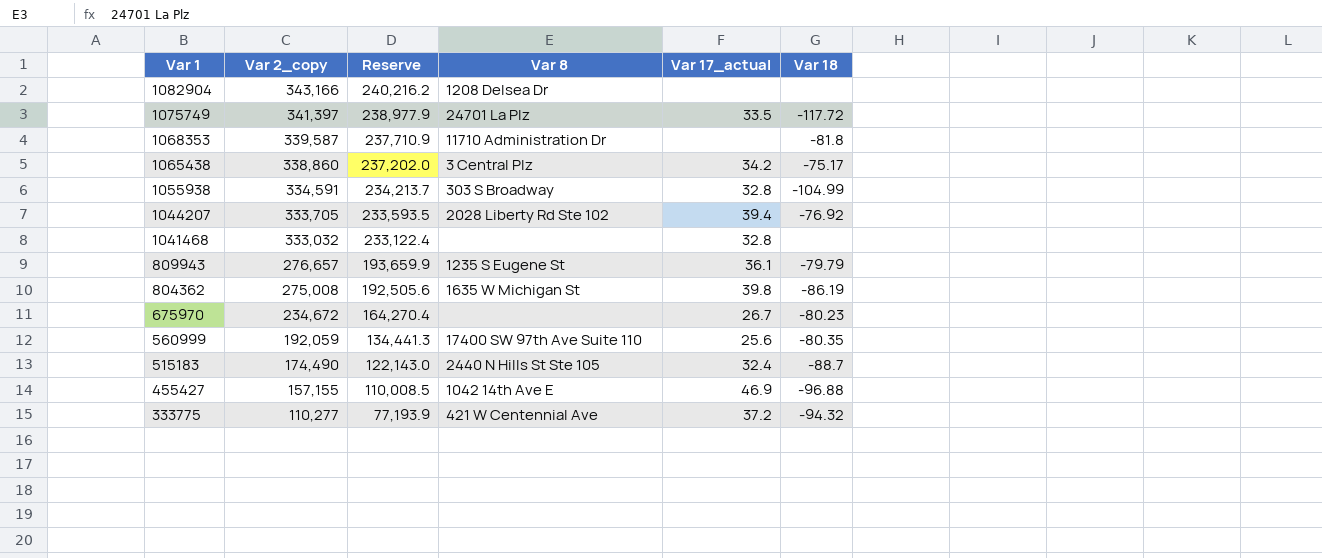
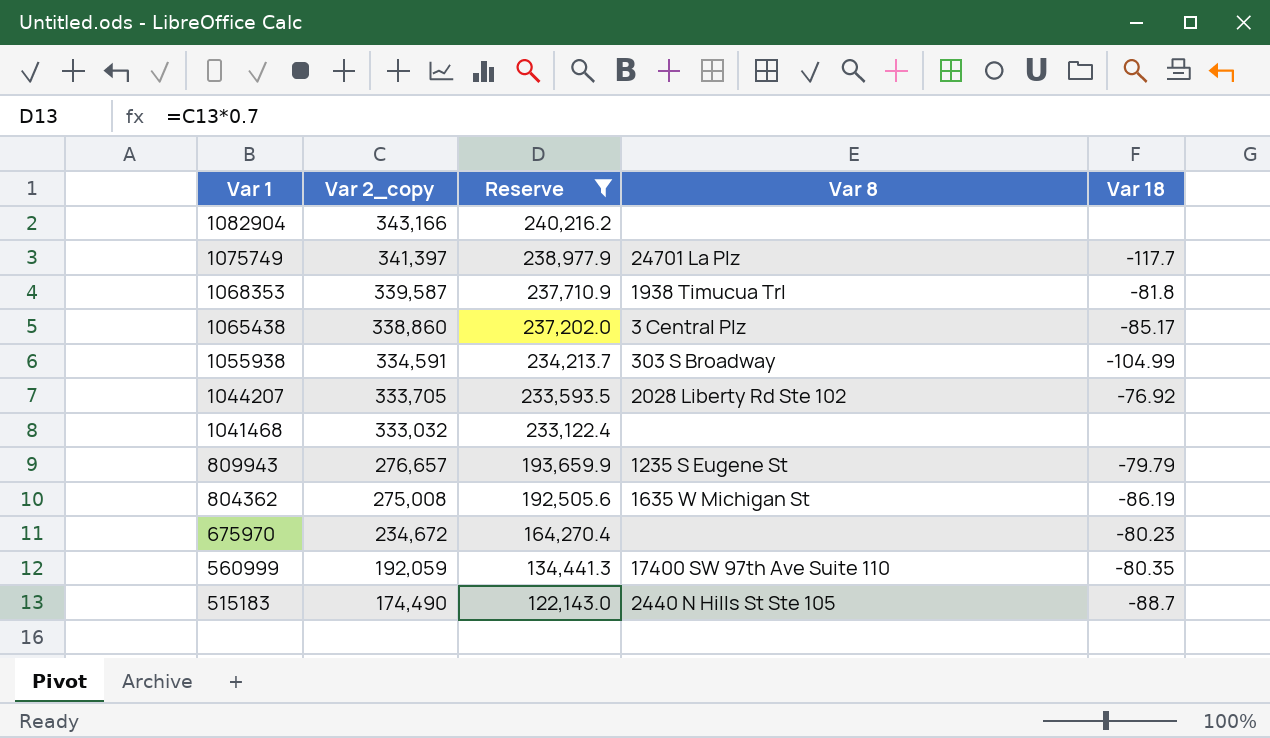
filter: none -> Reserve >= 122,143.0
column Var 17_actual | position: 5 -> none
1082904 | Var 8: 1208 Delsea Dr -> none
1075749 | Var 18: -117.72 -> -117.7
1068353 | Var 8: 11710 Administration Dr -> 1938 Timucua Trl
1065438 | Var 18: -75.17 -> -85.17

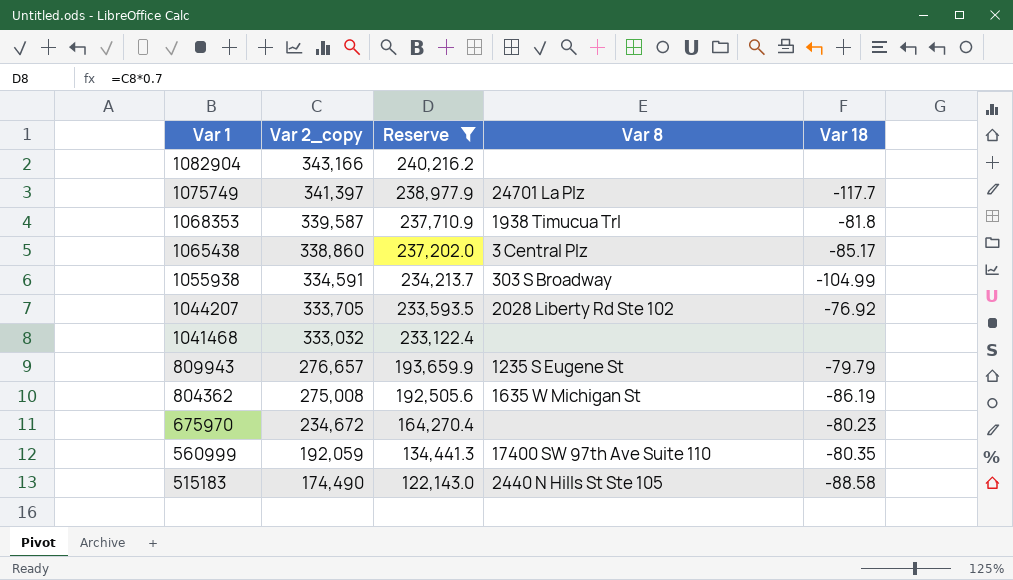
515183 | Var 18: -88.7 -> -88.58

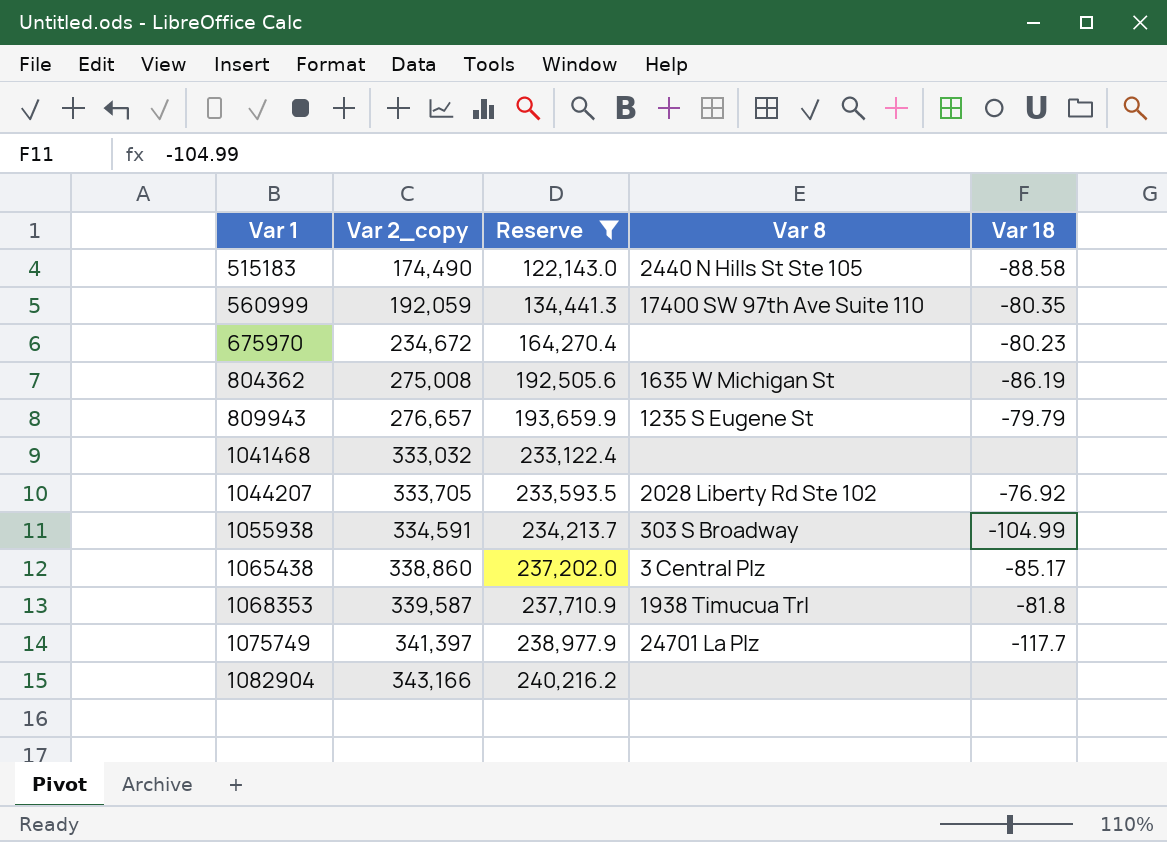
row order: Var 1 descending -> Var 1 ascending

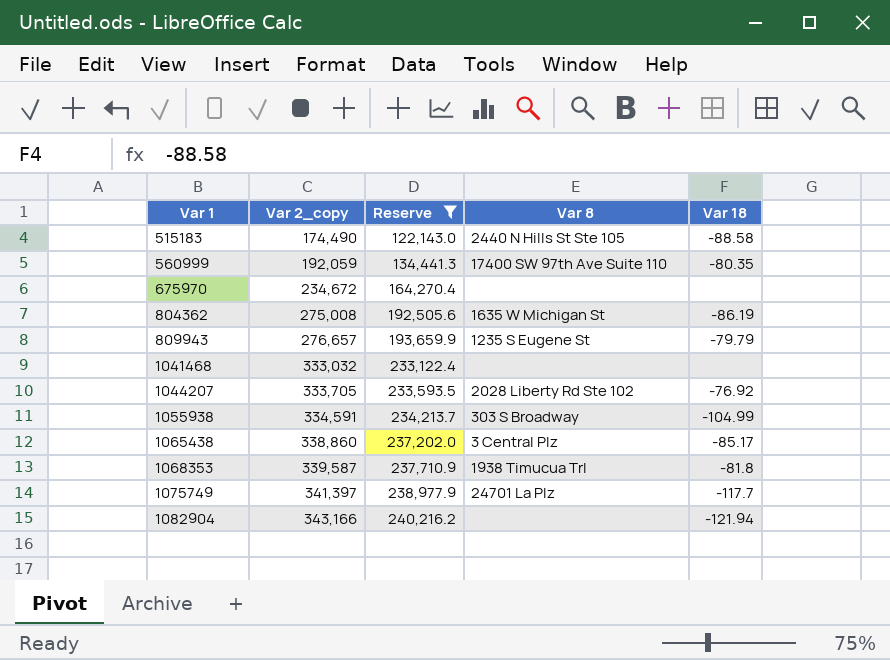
675970 | Var 18: -80.23 -> none
1082904 | Var 18: none -> -121.94

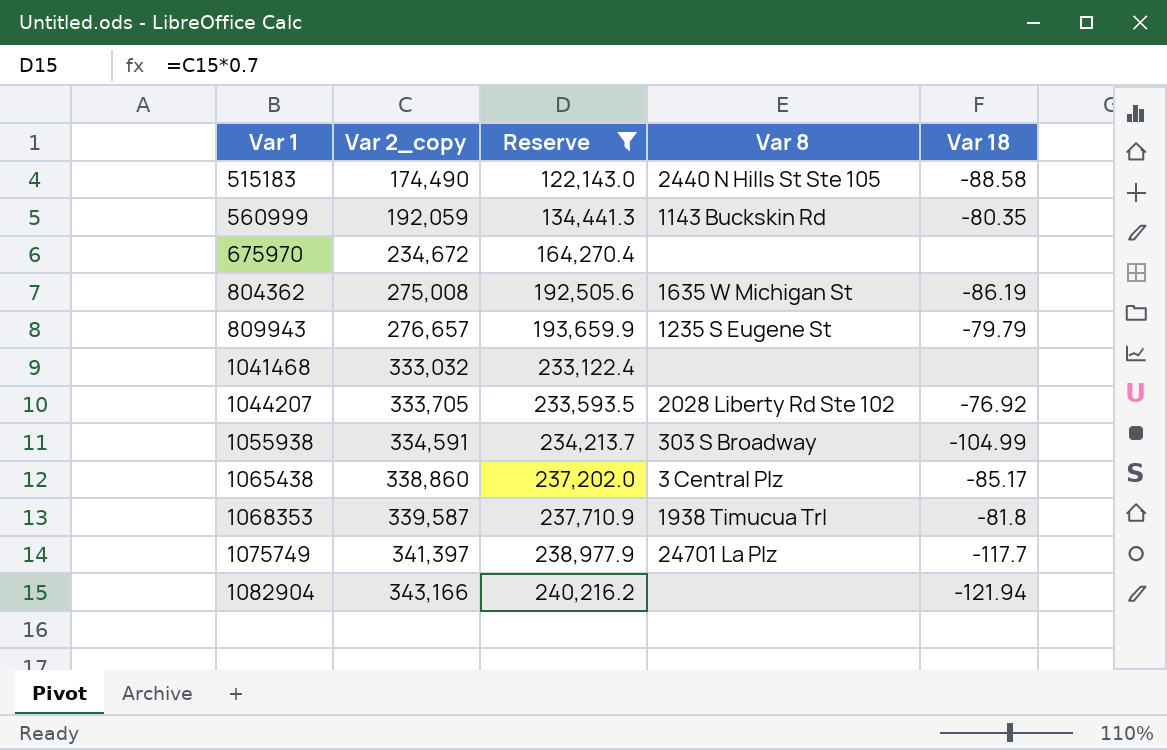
560999 | Var 8: 17400 SW 97th Ave Suite 110 -> 1143 Buckskin Rd

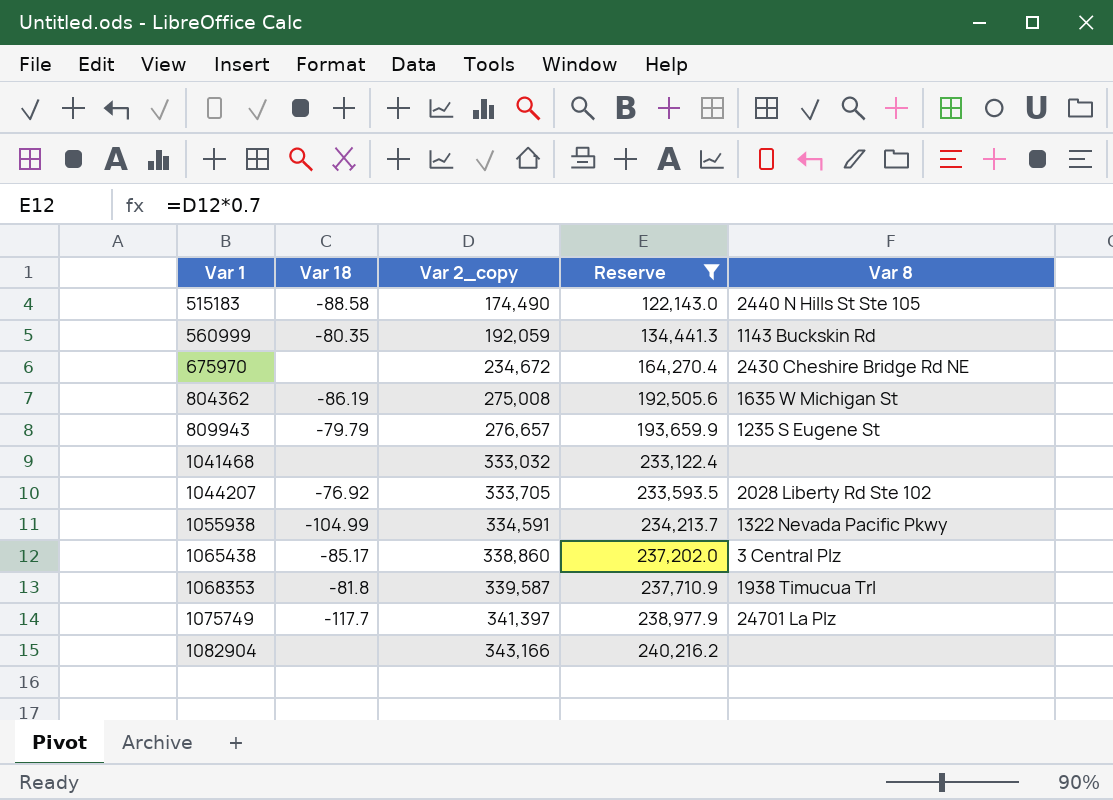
column Var 18 | position: 5 -> 2
675970 | Var 8: none -> 2430 Cheshire Bridge Rd NE
1055938 | Var 8: 303 S Broadway -> 1322 Nevada Pacific Pkwy
1082904 | Var 18: -121.94 -> none

